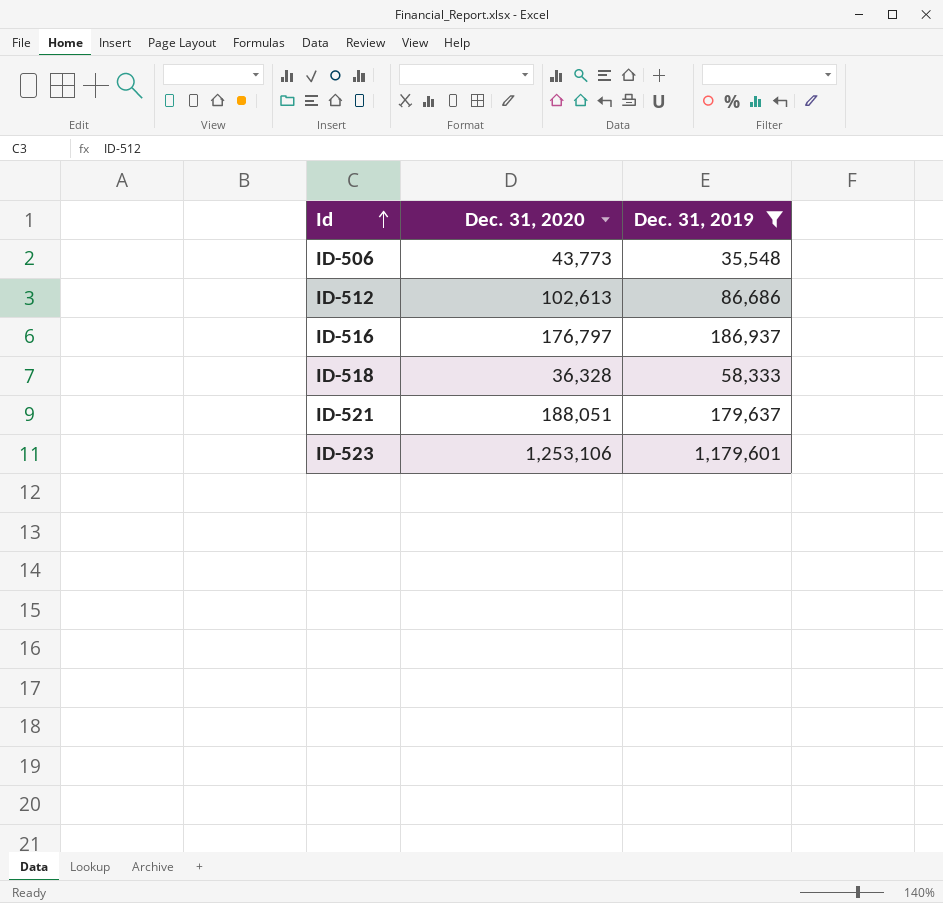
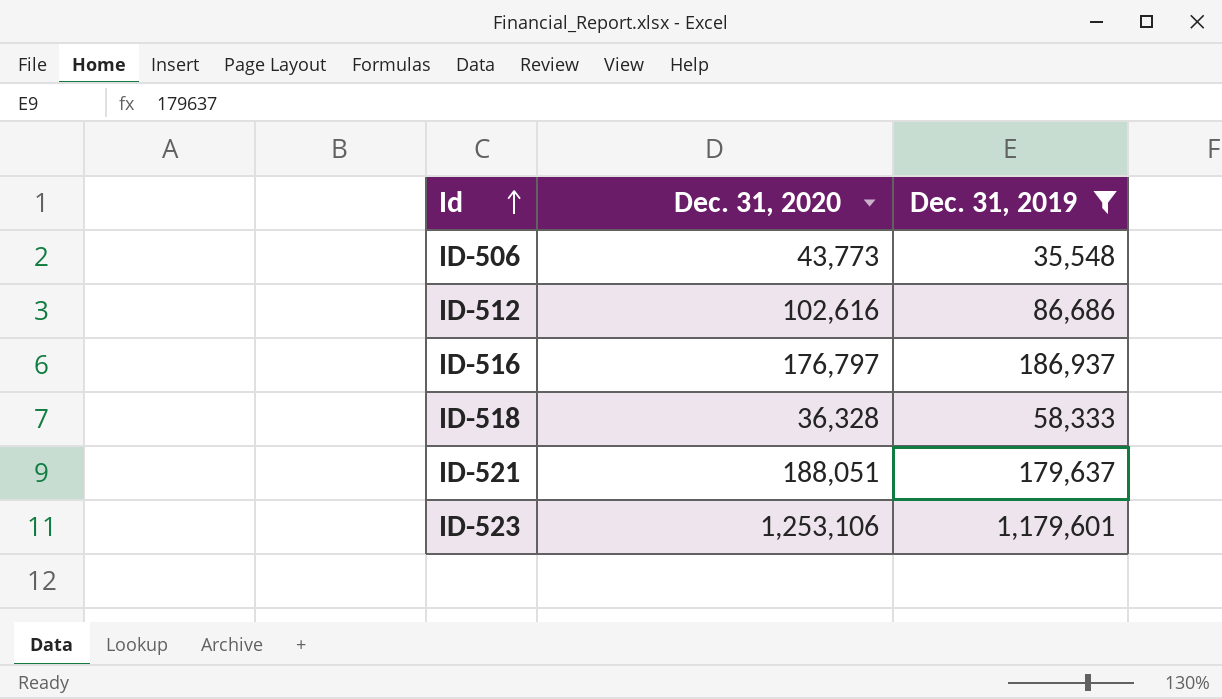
ID-512 | Dec. 31, 2020: 102,613 -> 102,616

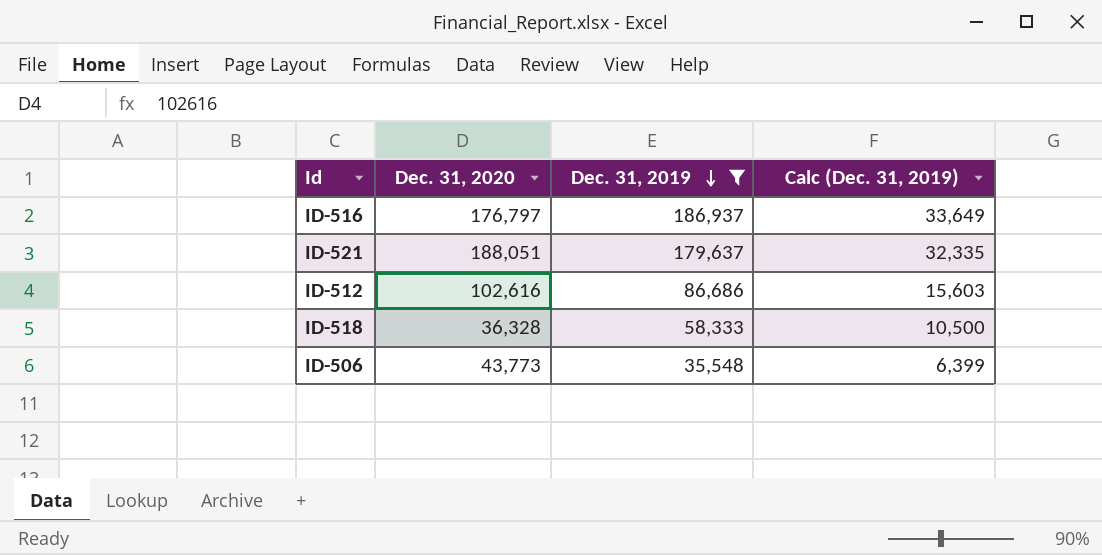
row order: Id ascending -> Dec. 31, 2019 descending
column Calc (Dec. 31, 2019) | formula: none -> [Dec. 31, 2019] * 0.18
row ID-523: 1,253,106 | 1,179,601 -> none

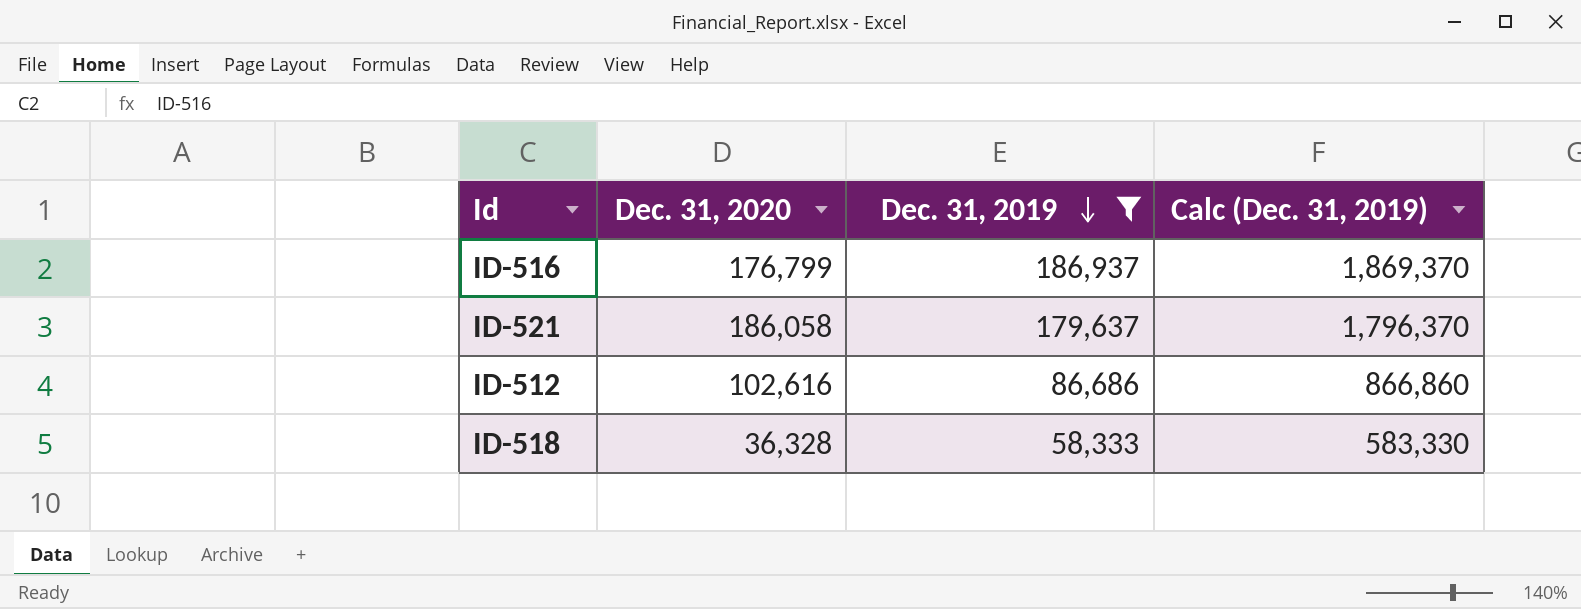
column Calc (Dec. 31, 2019) | formula: [Dec. 31, 2019] * 0.18 -> [Dec. 31, 2019] * 10
row ID-506: 43,773 | 35,548 | 6,399 -> none
ID-516 | Dec. 31, 2020: 176,797 -> 176,799
ID-521 | Dec. 31, 2020: 188,051 -> 186,058

